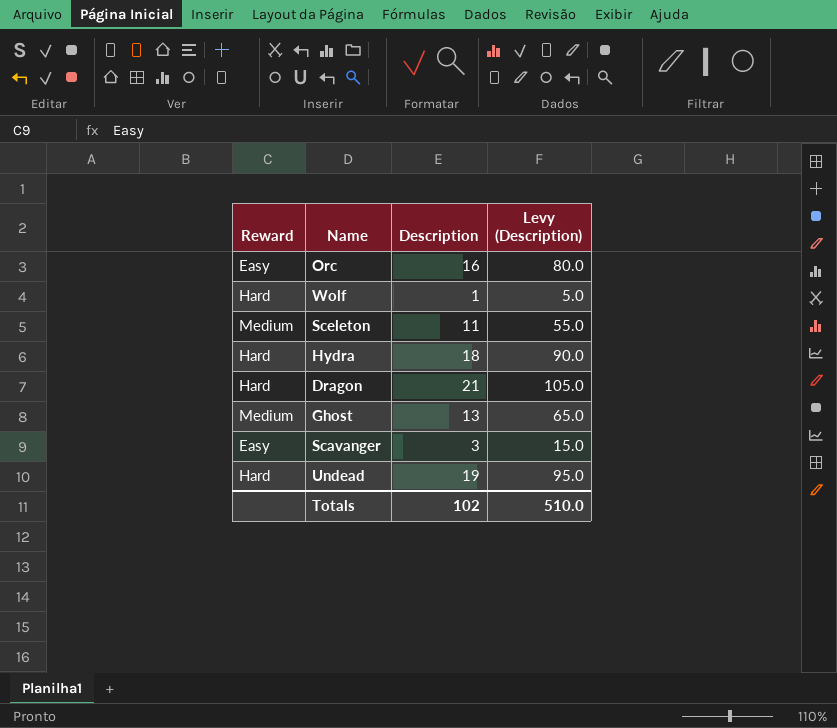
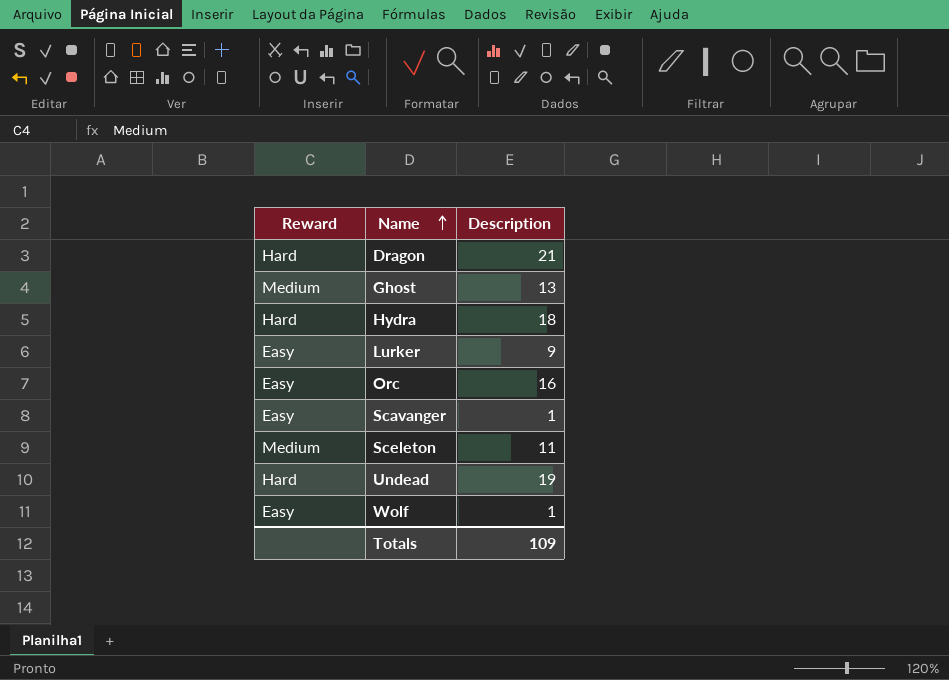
row order: none -> Name ascending
column Levy (Description) | formula: [Description] * 5 -> none
row Lurker: none -> Easy | 9
Scavanger | Description: 3 -> 1
Wolf | Reward: Hard -> Easy
Totals | Description: 102 -> 109

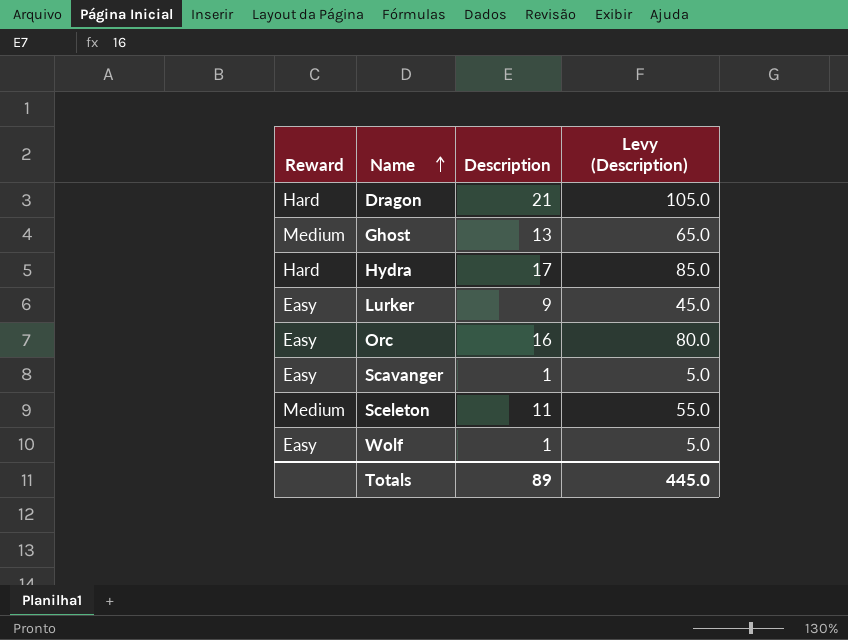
column Levy (Description) | formula: none -> [Description] * 5
row Undead: Hard | 19 -> none
Hydra | Description: 18 -> 17
Totals | Description: 109 -> 89

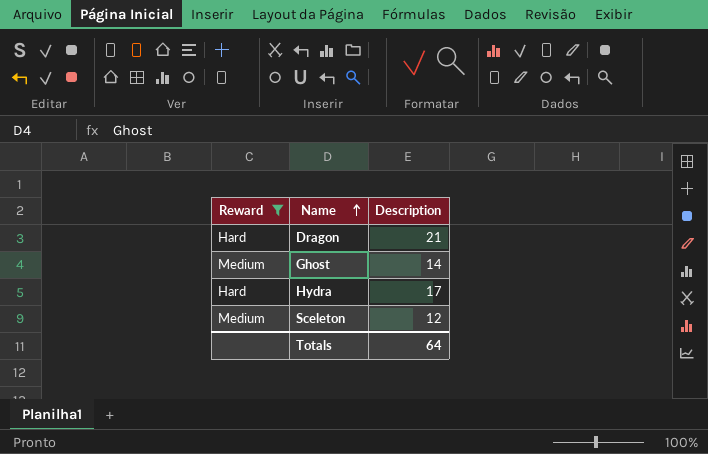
filter: none -> Reward != Easy
column Levy (Description) | formula: [Description] * 5 -> none
Ghost | Description: 13 -> 14
Sceleton | Description: 11 -> 12
Totals | Description: 89 -> 64

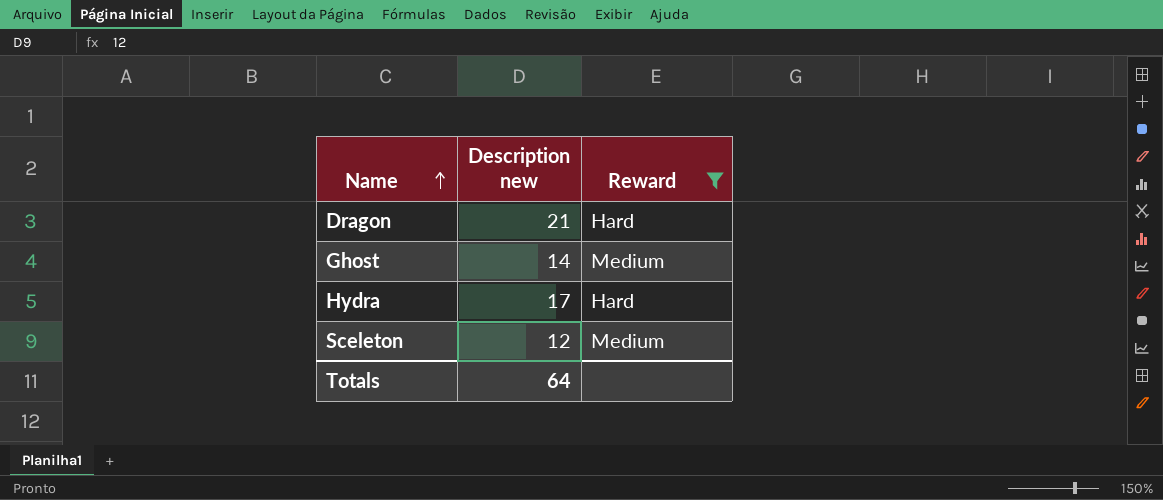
column name: Description -> Description new
column Reward | position: 1 -> 3

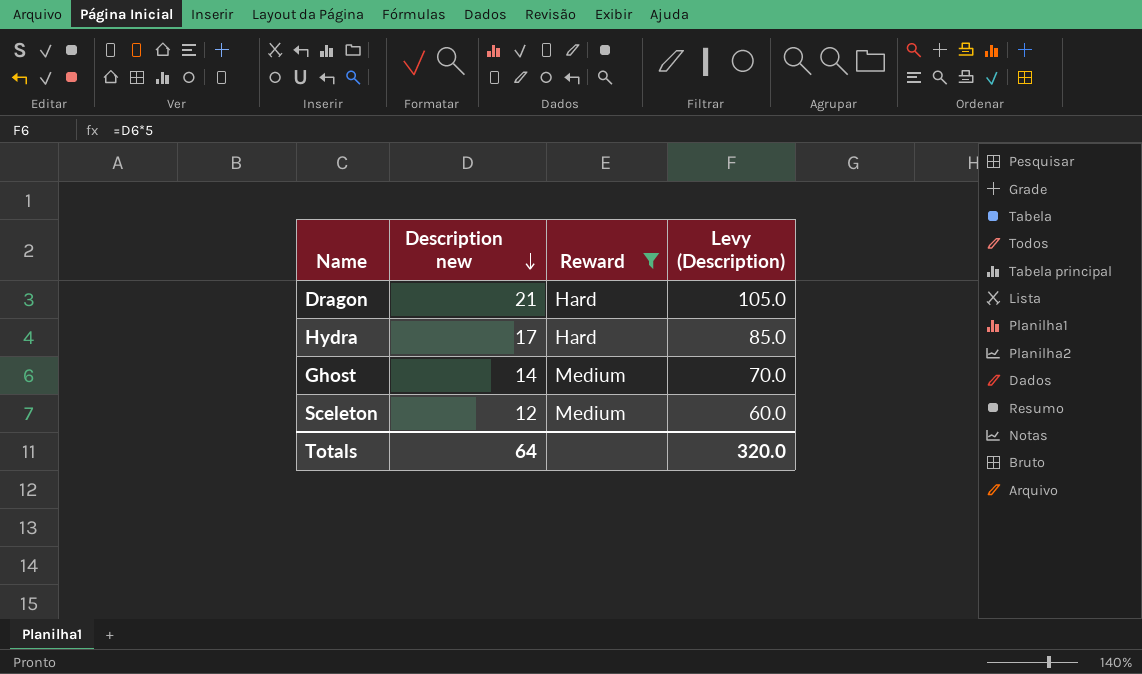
row order: Name ascending -> Description new descending
column Levy (Description) | formula: none -> [Description new] * 5

